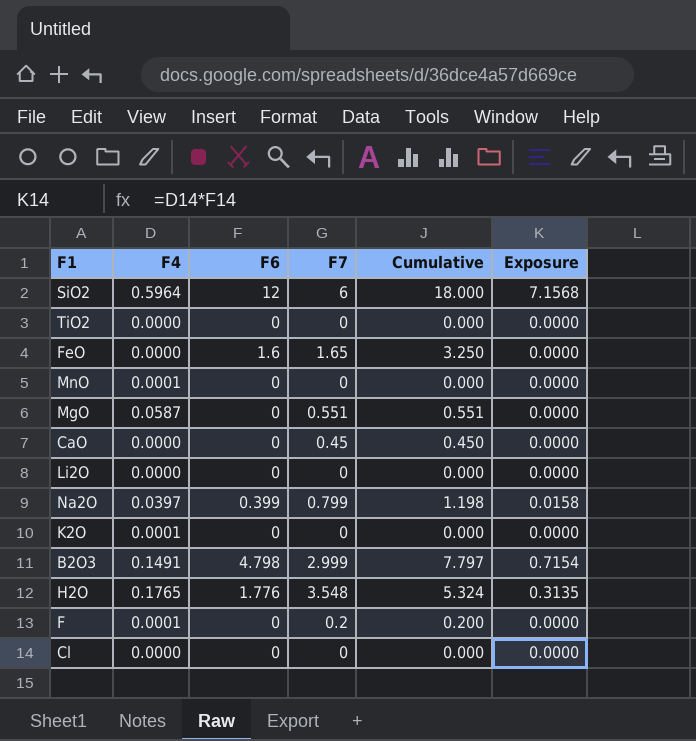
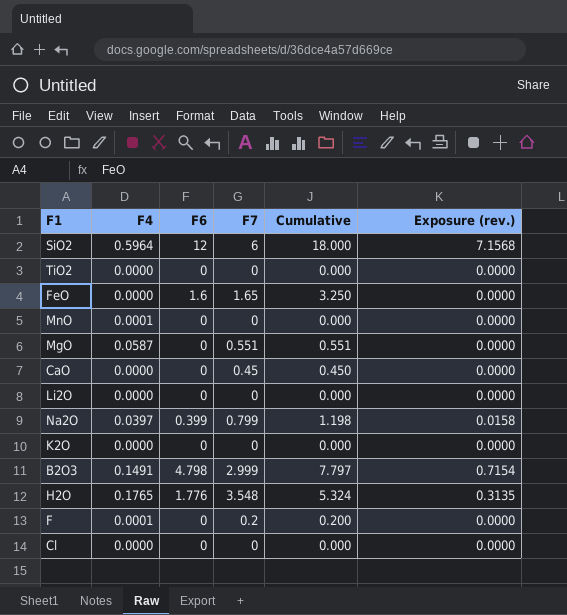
column name: Exposure -> Exposure (rev.)
K2O | F4: 0.0001 -> 0.0000

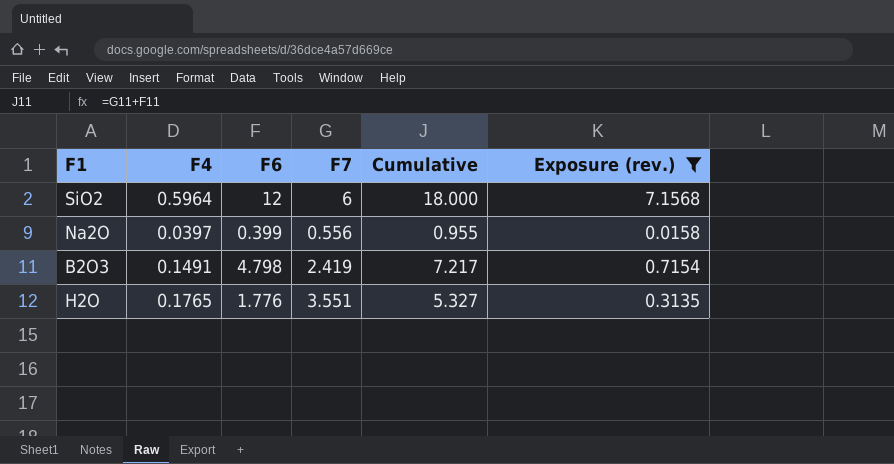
filter: none -> Exposure (rev.) != 0.0000
Na2O | F7: 0.799 -> 0.556
Na2O | Cumulative: 1.198 -> 0.955
B2O3 | F7: 2.999 -> 2.419
B2O3 | Cumulative: 7.797 -> 7.217
H2O | F7: 3.548 -> 3.551
H2O | Cumulative: 5.324 -> 5.327

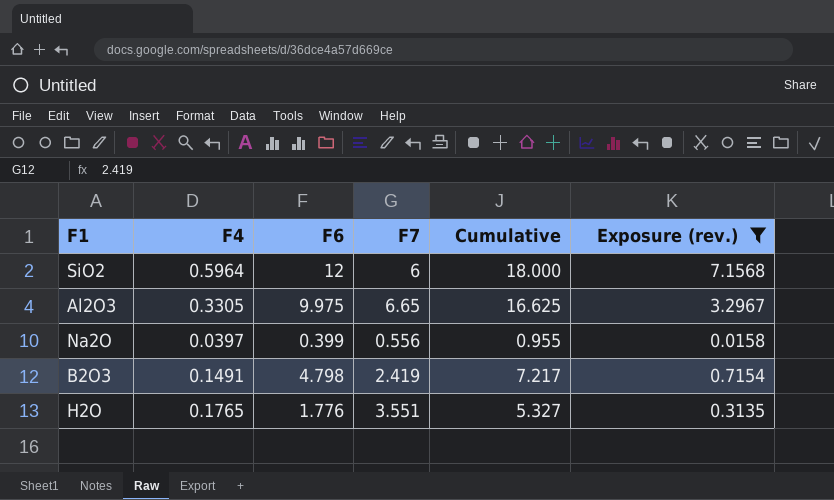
row Al2O3: none -> 0.3305 | 9.975 | 6.65 | 16.625 | 3.2967

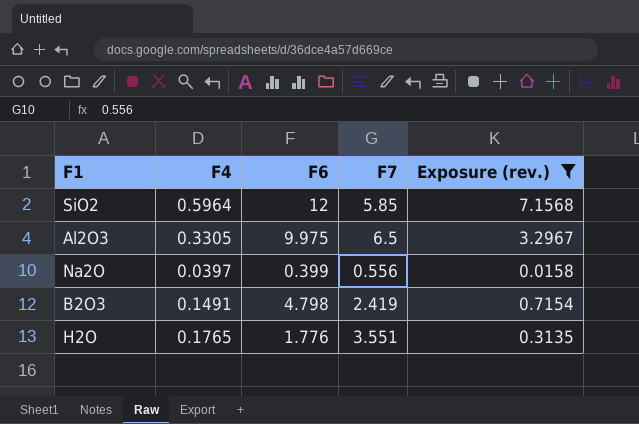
column Cumulative | formula: [F6] + [F7] -> none
SiO2 | F7: 6 -> 5.85
Al2O3 | F7: 6.65 -> 6.5

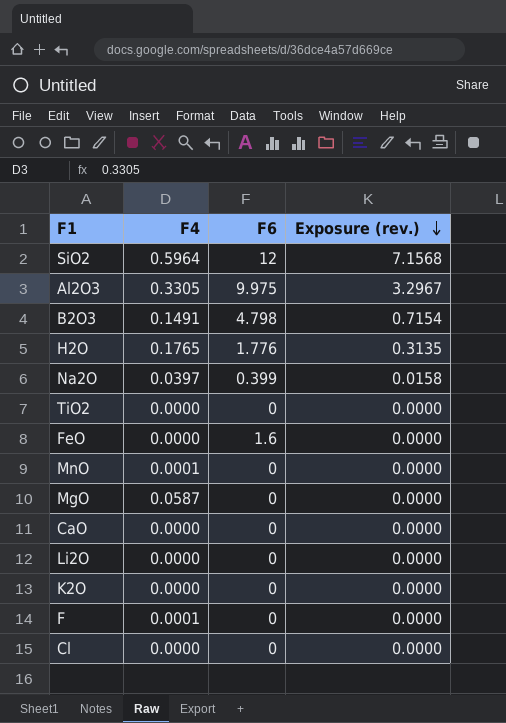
filter: Exposure (rev.) != 0.0000 -> none
row order: none -> Exposure (rev.) descending
column F7 | position: 4 -> none

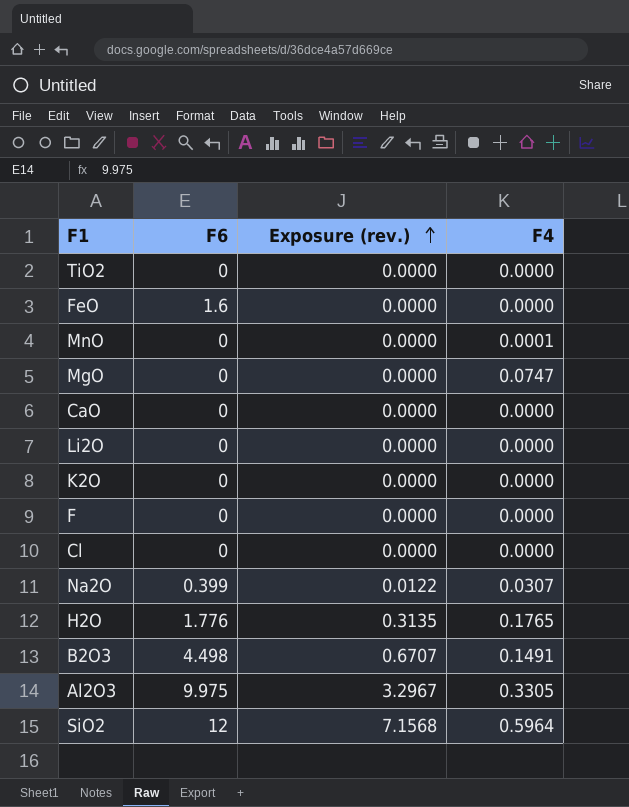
row order: Exposure (rev.) descending -> Exposure (rev.) ascending
column F4 | position: 2 -> 4
MgO | F4: 0.0587 -> 0.0747
F | F4: 0.0001 -> 0.0000
Na2O | Exposure (rev.): 0.0158 -> 0.0122
Na2O | F4: 0.0397 -> 0.0307
B2O3 | F6: 4.798 -> 4.498
B2O3 | Exposure (rev.): 0.7154 -> 0.6707

